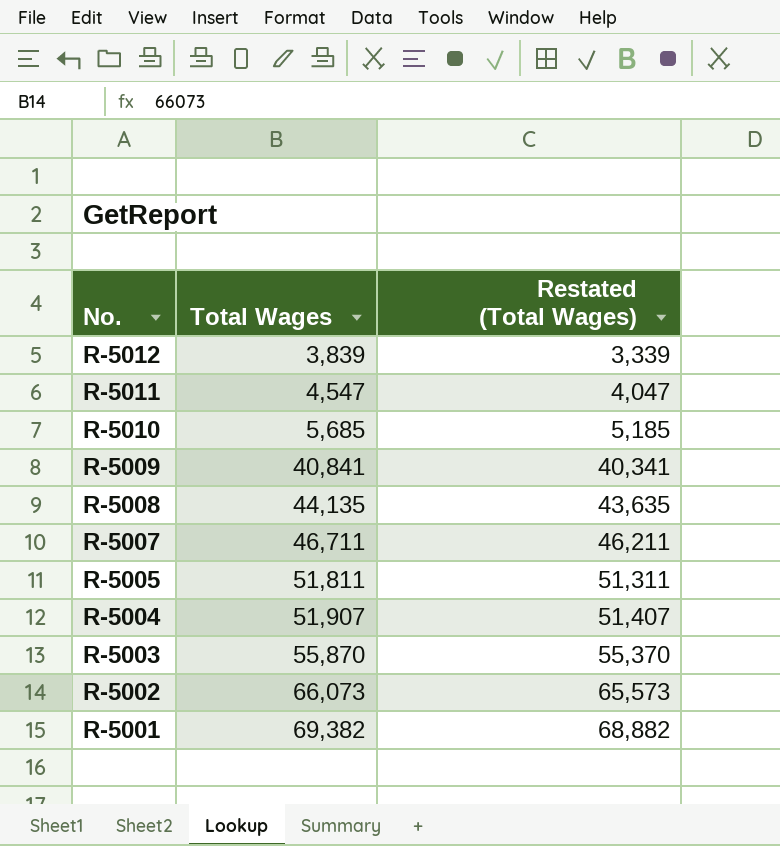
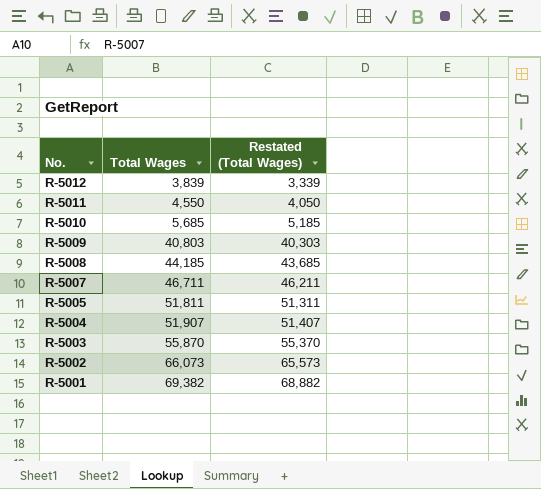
R-5011 | Total Wages: 4,547 -> 4,550
R-5011 | Restated (Total Wages): 4,047 -> 4,050
R-5009 | Total Wages: 40,841 -> 40,803
R-5009 | Restated (Total Wages): 40,341 -> 40,303
R-5008 | Total Wages: 44,135 -> 44,185
R-5008 | Restated (Total Wages): 43,635 -> 43,685

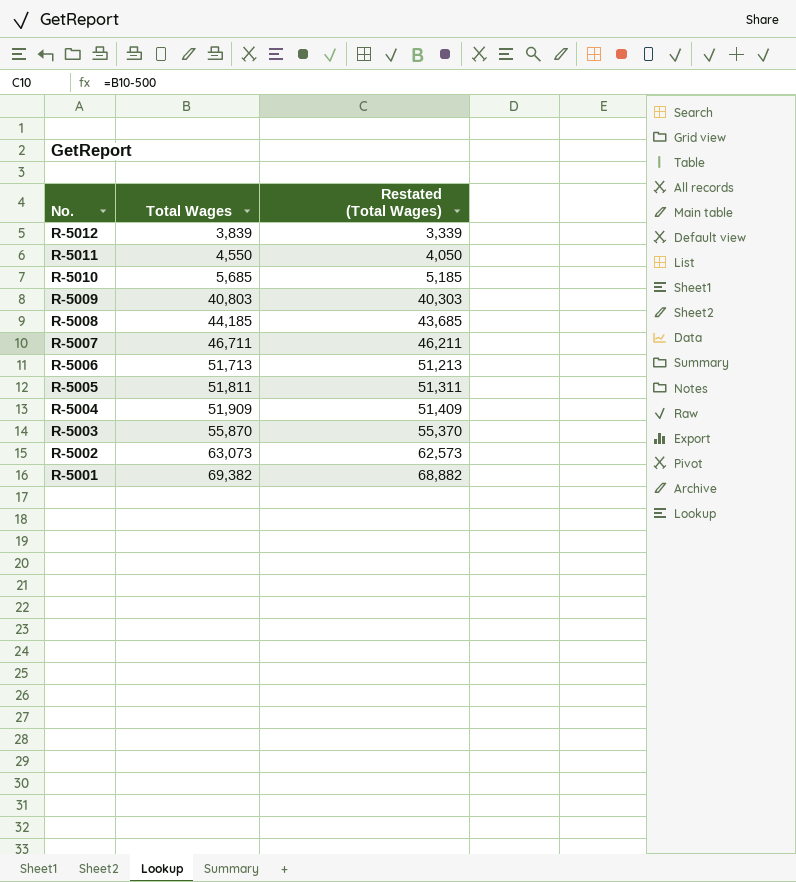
row R-5006: none -> 51,713 | 51,213
R-5004 | Total Wages: 51,907 -> 51,909
R-5004 | Restated (Total Wages): 51,407 -> 51,409
R-5002 | Total Wages: 66,073 -> 63,073
R-5002 | Restated (Total Wages): 65,573 -> 62,573

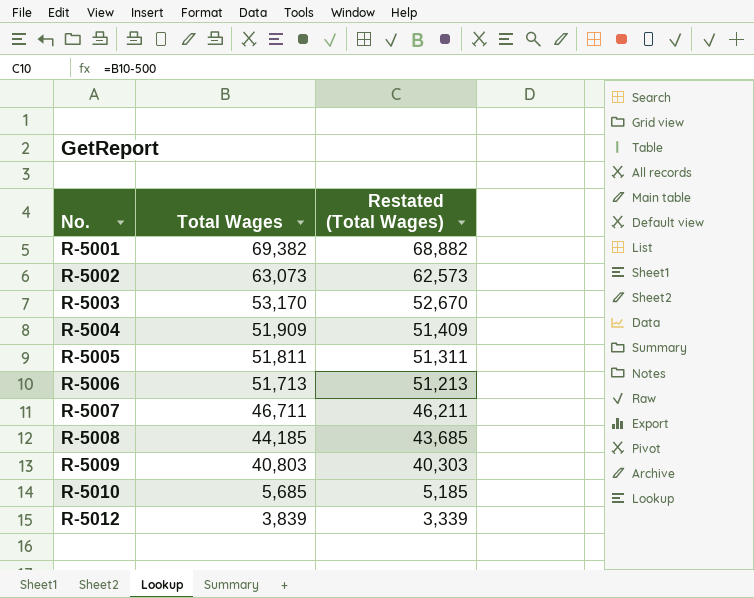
row order: No. descending -> No. ascending
row R-5011: 4,550 | 4,050 -> none
R-5003 | Total Wages: 55,870 -> 53,170
R-5003 | Restated (Total Wages): 55,370 -> 52,670

